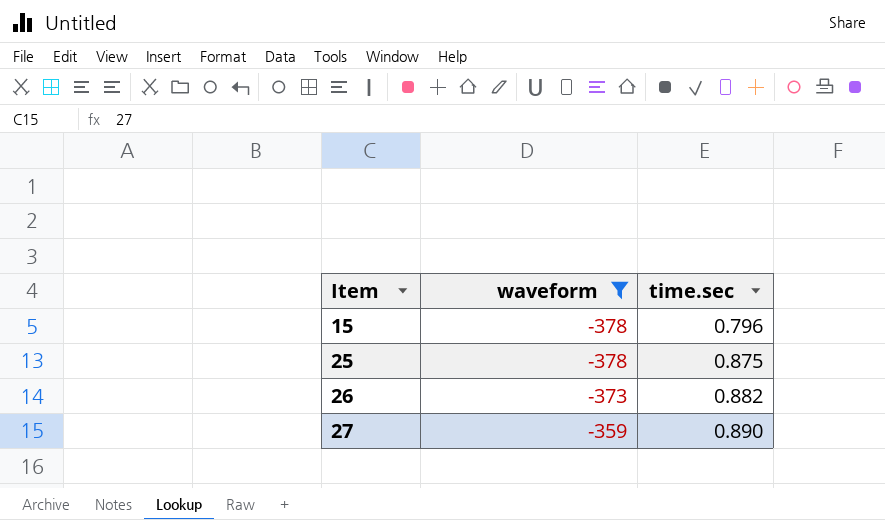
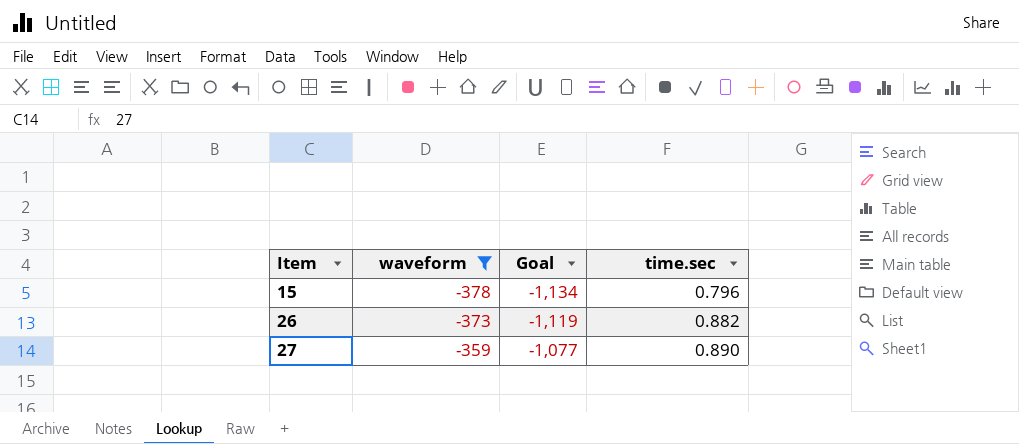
column Goal | formula: none -> [waveform] * 3
row 25: -378 | 0.875 -> none

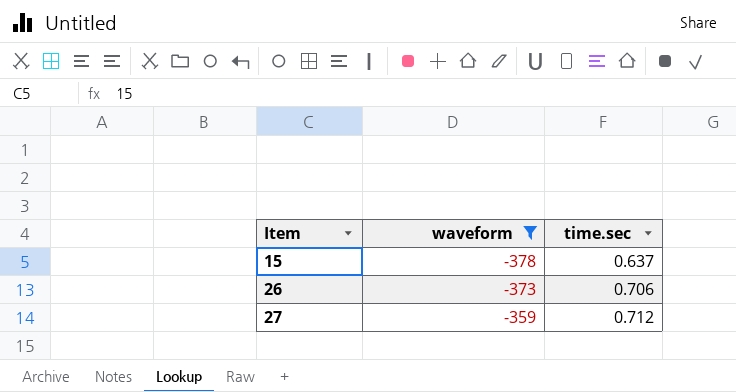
column Goal | formula: [waveform] * 3 -> none
15 | time.sec: 0.796 -> 0.637
26 | time.sec: 0.882 -> 0.706
27 | time.sec: 0.890 -> 0.712

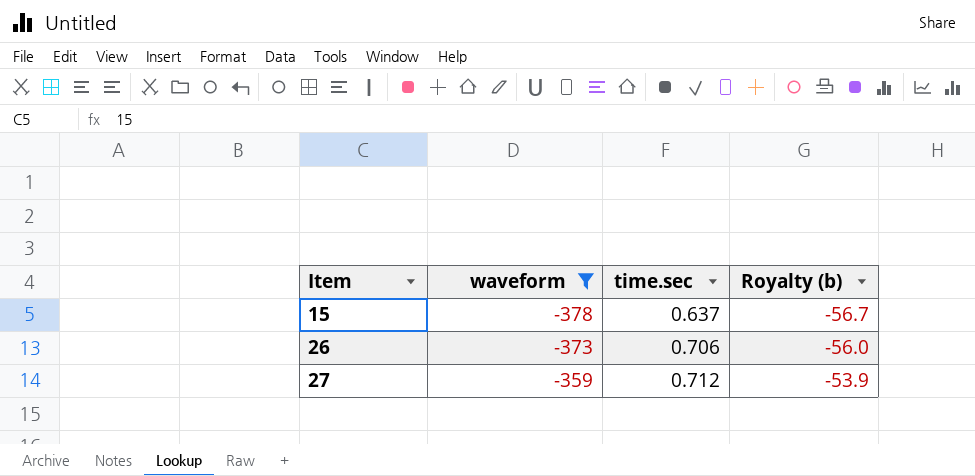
column Royalty (b) | formula: none -> [waveform] * 0.15

